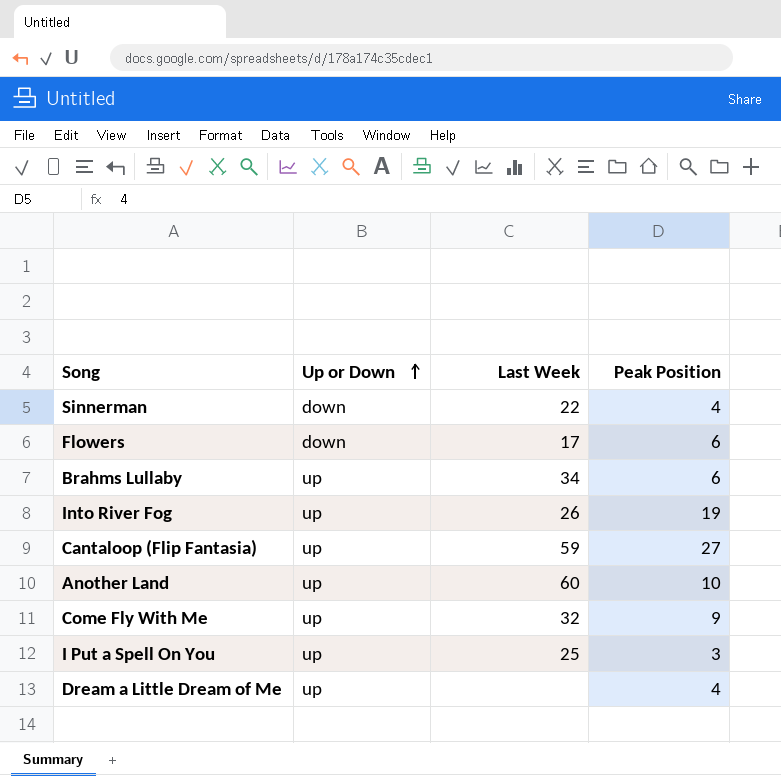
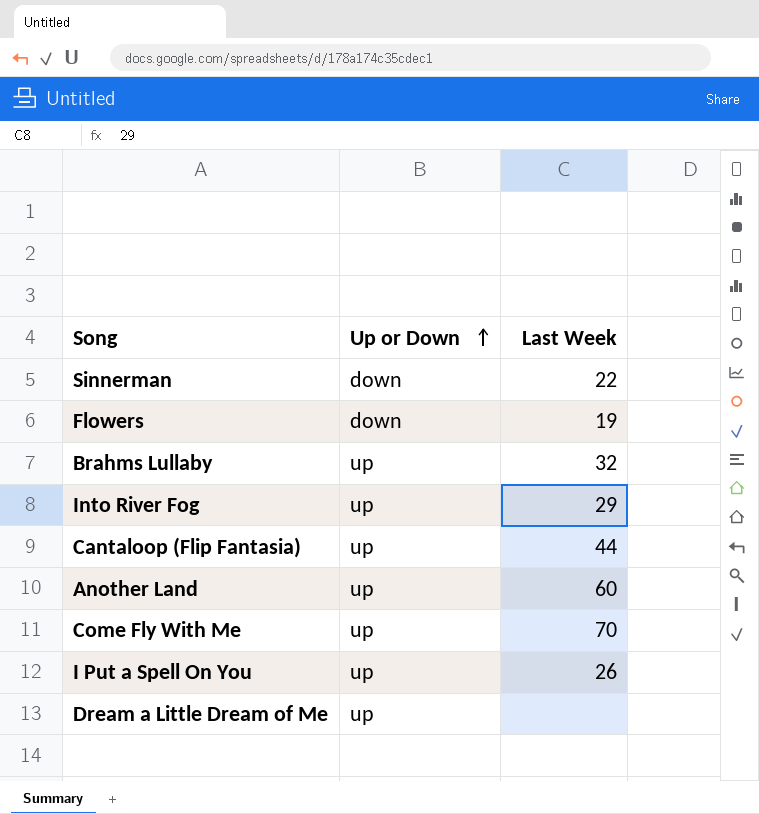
column Peak Position | position: 4 -> none
Flowers | Last Week: 17 -> 19
Brahms Lullaby | Last Week: 34 -> 32
Into River Fog | Last Week: 26 -> 29
Cantaloop (Flip Fantasia) | Last Week: 59 -> 44
Come Fly With Me | Last Week: 32 -> 70
I Put a Spell On You | Last Week: 25 -> 26

